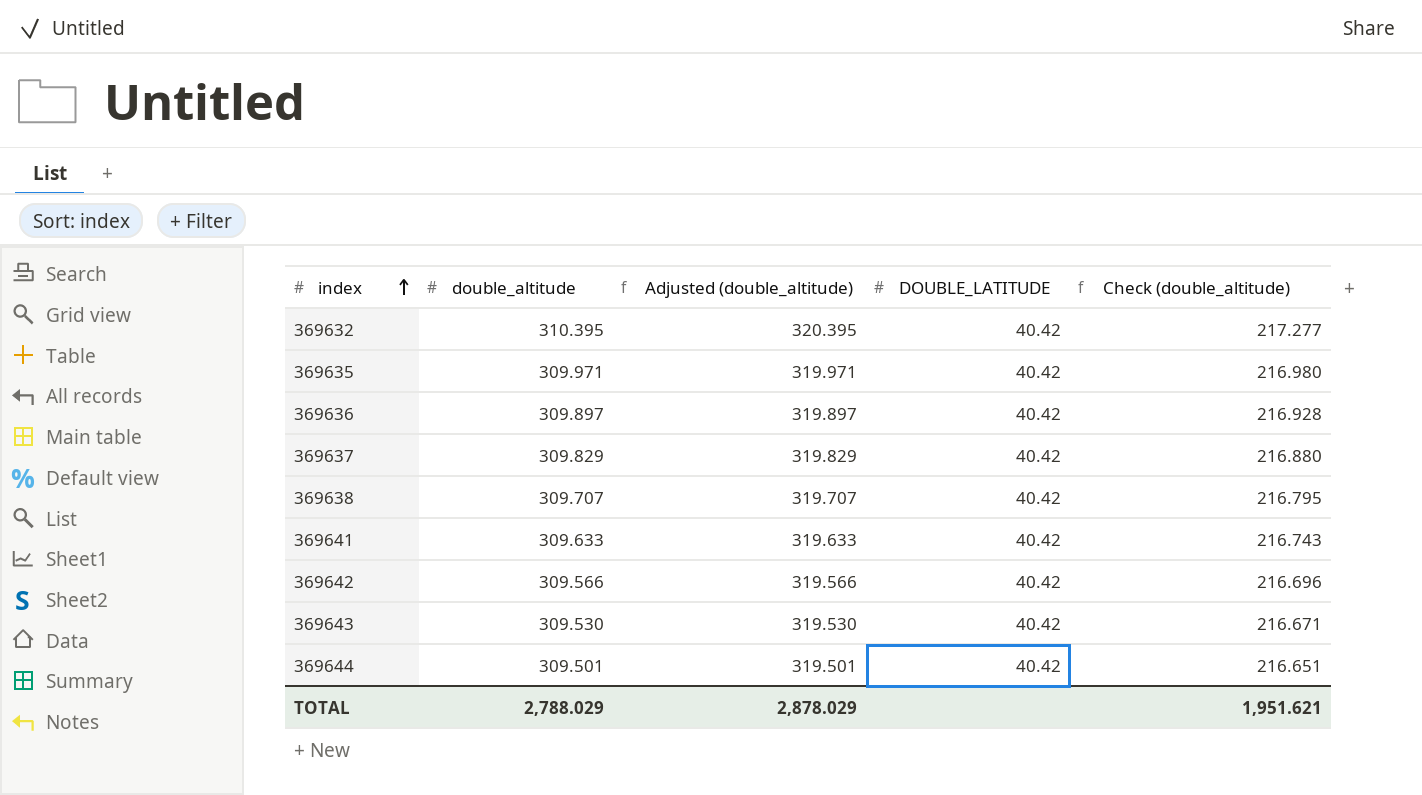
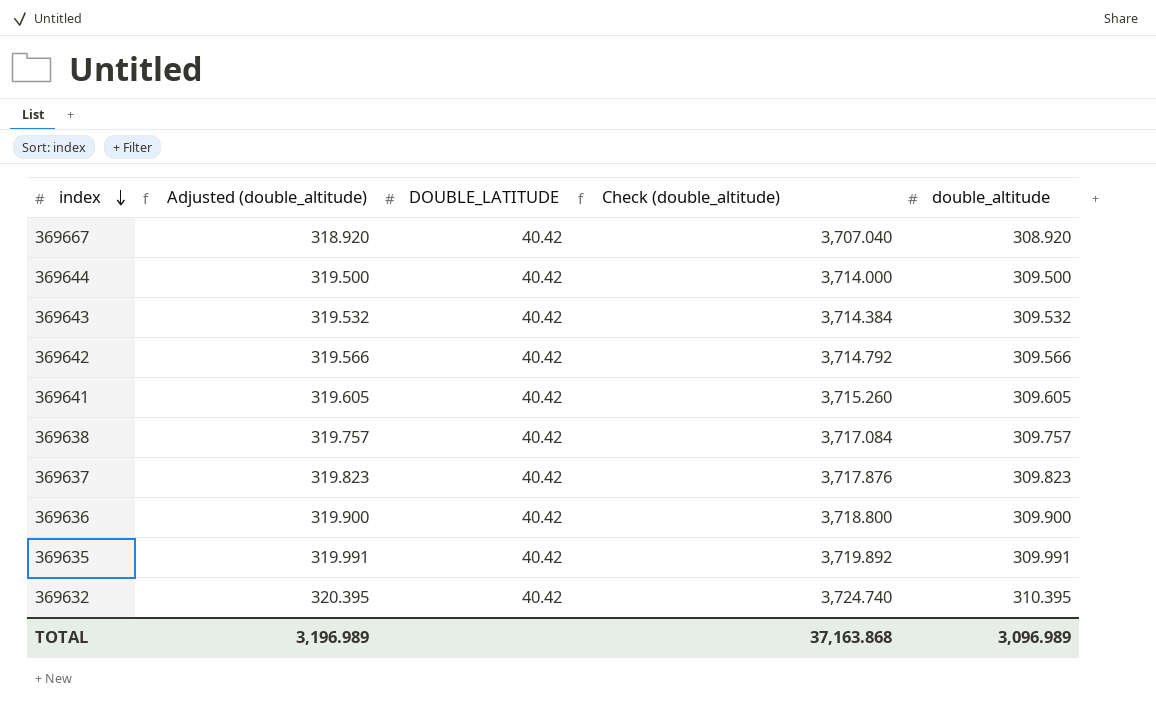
row order: index ascending -> index descending
column Check (double_altitude) | formula: [double_altitude] * 0.7 -> [double_altitude] * 12
column double_altitude | position: 2 -> 5
row 369667: none -> 318.920 | 40.42 | 3,707.040 | 308.920
369644 | Adjusted (double_altitude): 319.501 -> 319.500
369644 | double_altitude: 309.501 -> 309.500
369643 | Adjusted (double_altitude): 319.530 -> 319.532
369643 | double_altitude: 309.530 -> 309.532
369641 | Adjusted (double_altitude): 319.633 -> 319.605
369641 | double_altitude: 309.633 -> 309.605
369638 | Adjusted (double_altitude): 319.707 -> 319.757
369638 | double_altitude: 309.707 -> 309.757
369637 | Adjusted (double_altitude): 319.829 -> 319.823
369637 | double_altitude: 309.829 -> 309.823
369636 | Adjusted (double_altitude): 319.897 -> 319.900
369636 | double_altitude: 309.897 -> 309.900
369635 | Adjusted (double_altitude): 319.971 -> 319.991
369635 | double_altitude: 309.971 -> 309.991
TOTAL | Adjusted (double_altitude): 2,878.029 -> 3,196.989
TOTAL | Check (double_altitude): 1,951.621 -> 37,163.868
TOTAL | double_altitude: 2,788.029 -> 3,096.989

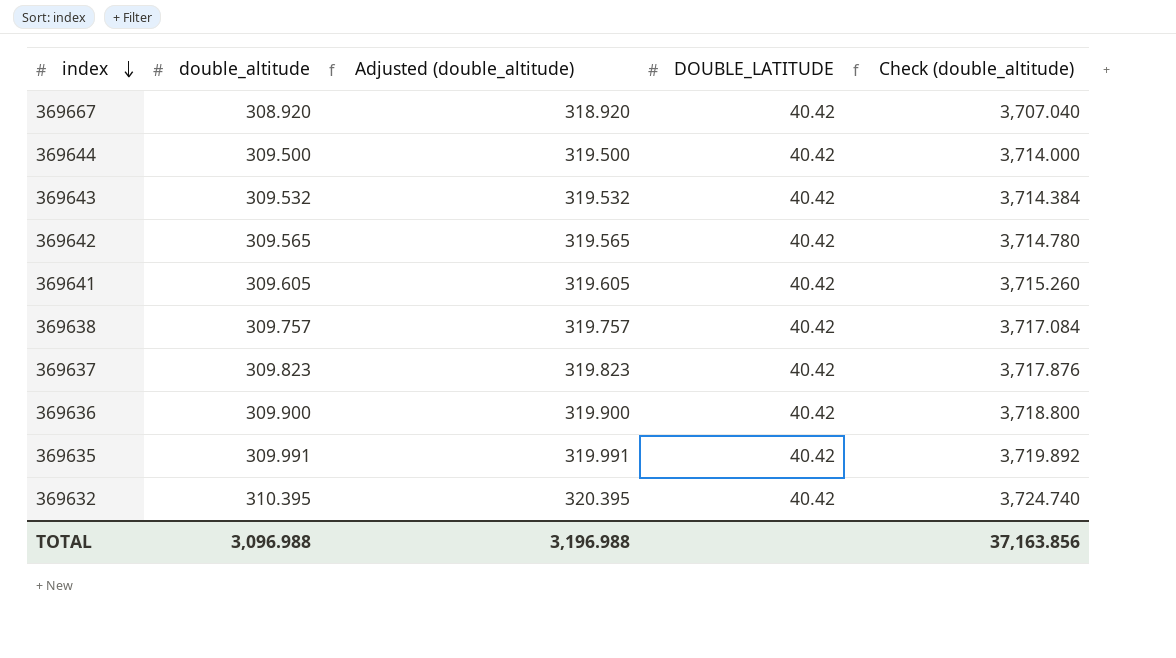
column double_altitude | position: 5 -> 2
369642 | double_altitude: 309.566 -> 309.565
369642 | Adjusted (double_altitude): 319.566 -> 319.565
369642 | Check (double_altitude): 3,714.792 -> 3,714.780
TOTAL | double_altitude: 3,096.989 -> 3,096.988
TOTAL | Adjusted (double_altitude): 3,196.989 -> 3,196.988
TOTAL | Check (double_altitude): 37,163.868 -> 37,163.856

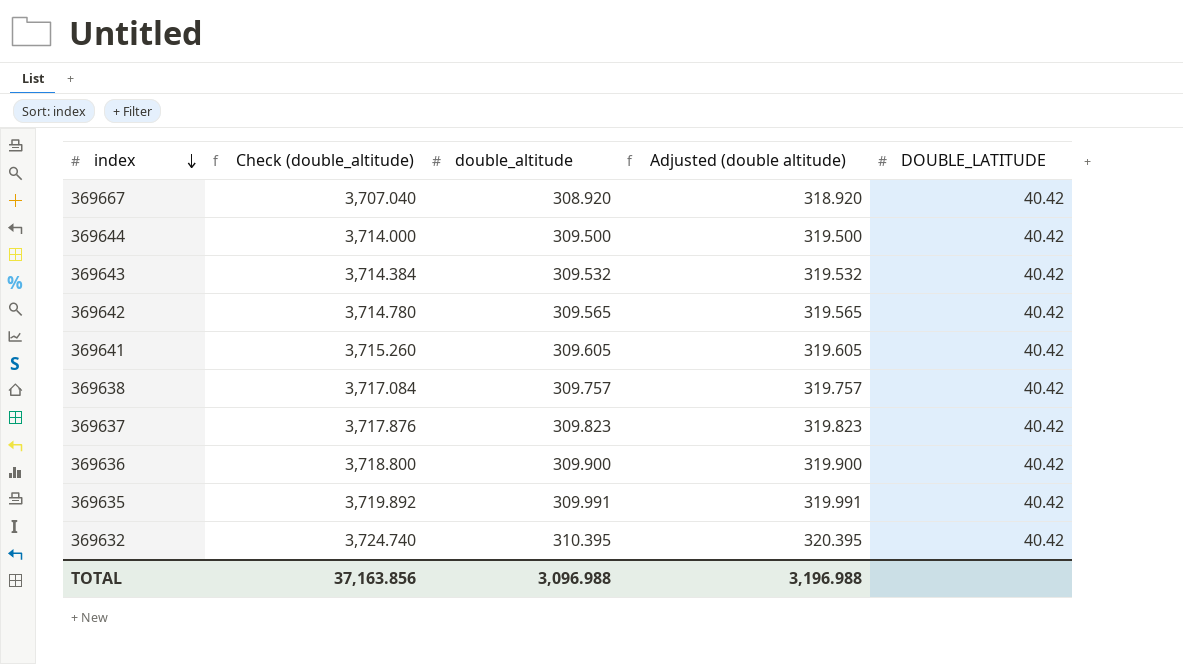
column Check (double_altitude) | position: 5 -> 2
column name: Adjusted (double_altitude) -> Adjusted (double altitude)

